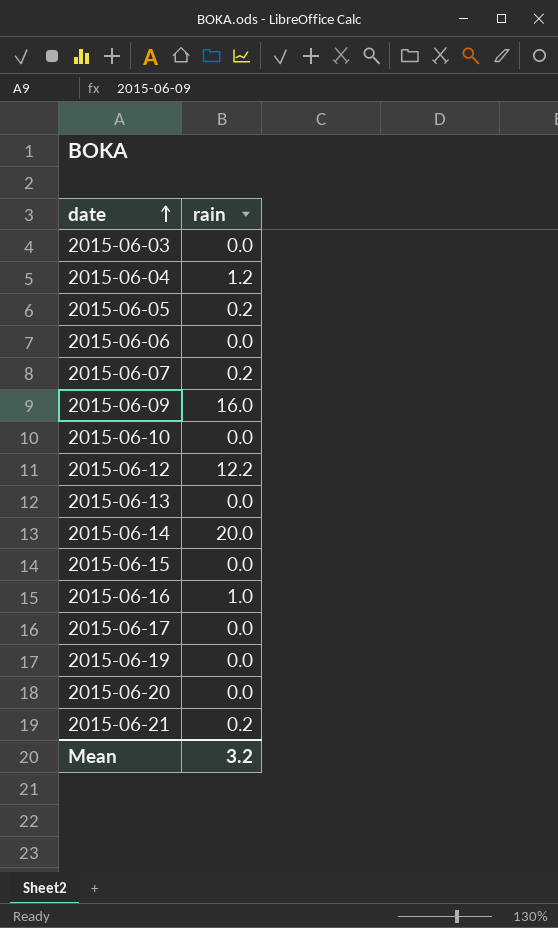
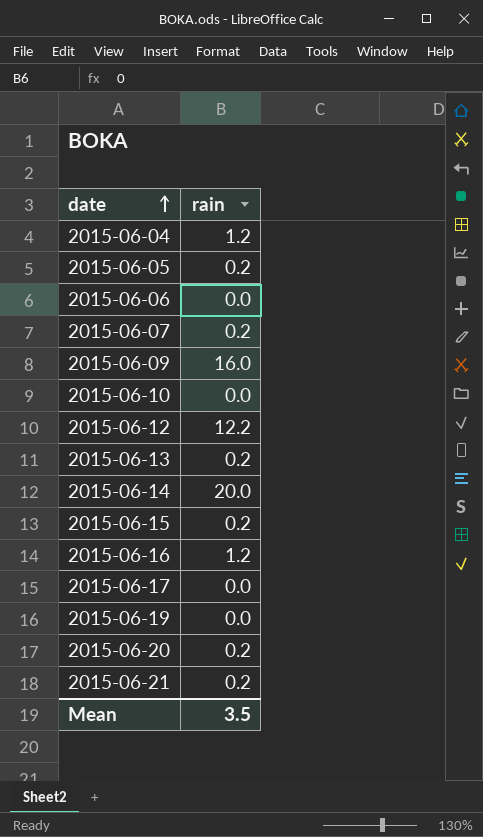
row 2015-06-03: 0.0 -> none
2015-06-13 | rain: 0.0 -> 0.2
2015-06-15 | rain: 0.0 -> 0.2
2015-06-16 | rain: 1.0 -> 1.2
2015-06-20 | rain: 0.0 -> 0.2
Mean | rain: 3.2 -> 3.5

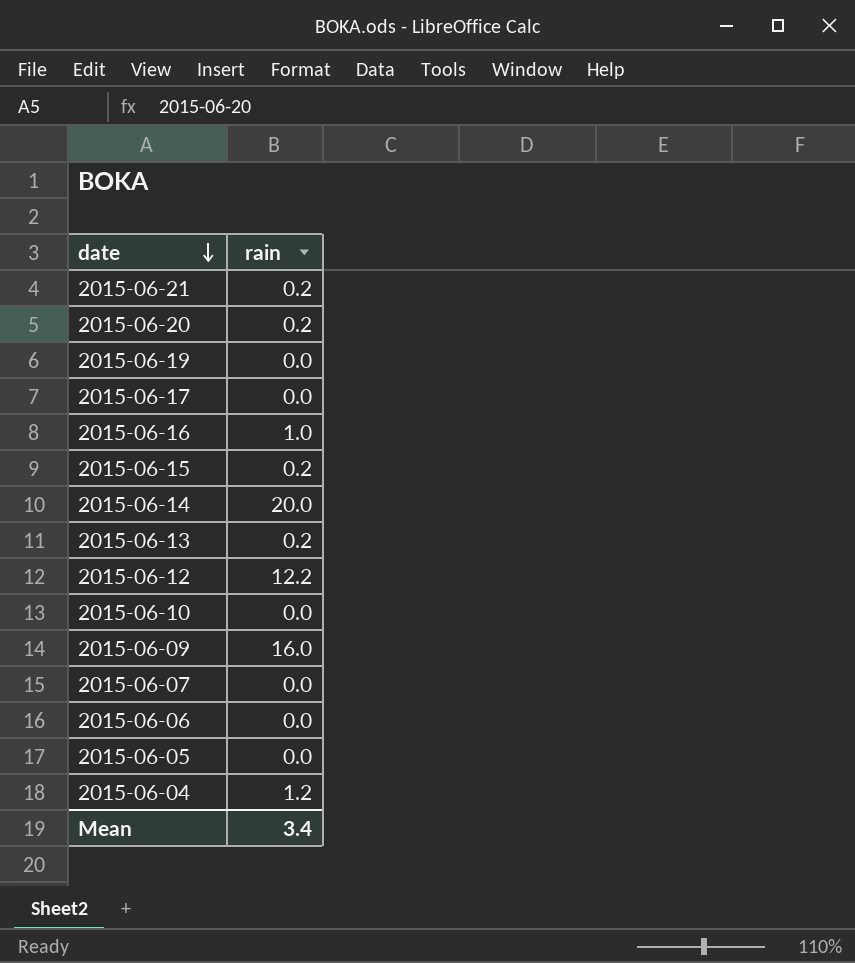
row order: date ascending -> date descending
2015-06-16 | rain: 1.2 -> 1.0
2015-06-07 | rain: 0.2 -> 0.0
2015-06-05 | rain: 0.2 -> 0.0
Mean | rain: 3.5 -> 3.4

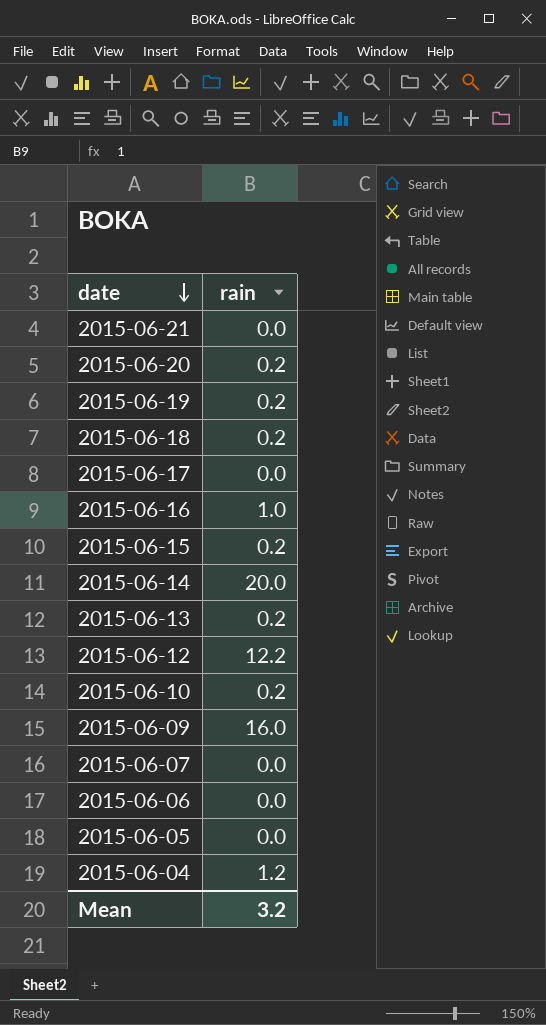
2015-06-21 | rain: 0.2 -> 0.0
2015-06-19 | rain: 0.0 -> 0.2
row 2015-06-18: none -> 0.2
2015-06-10 | rain: 0.0 -> 0.2
Mean | rain: 3.4 -> 3.2

